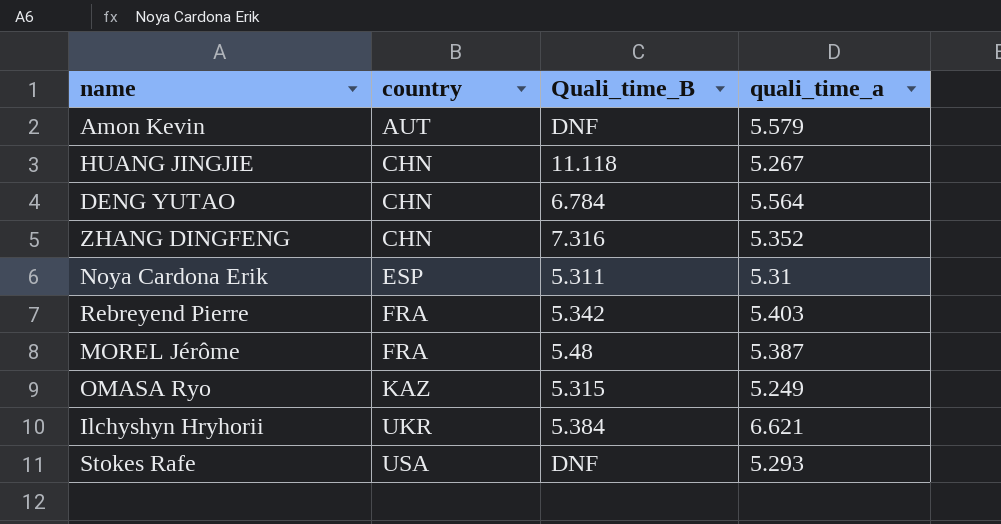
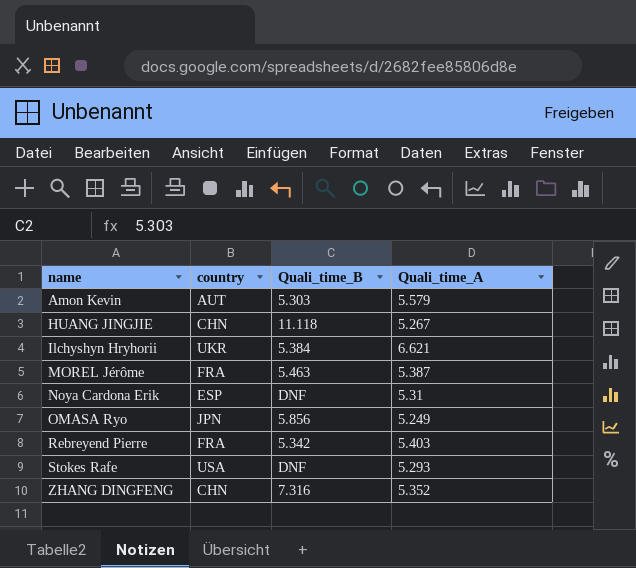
row order: country ascending -> name ascending
column name: quali_time_a -> Quali_time_A
row DENG YUTAO: CHN | 6.784 | 5.564 -> none
Amon Kevin | Quali_time_B: DNF -> 5.303
MOREL Jérôme | Quali_time_B: 5.48 -> 5.463
Noya Cardona Erik | Quali_time_B: 5.311 -> DNF
OMASA Ryo | country: KAZ -> JPN
OMASA Ryo | Quali_time_B: 5.315 -> 5.856

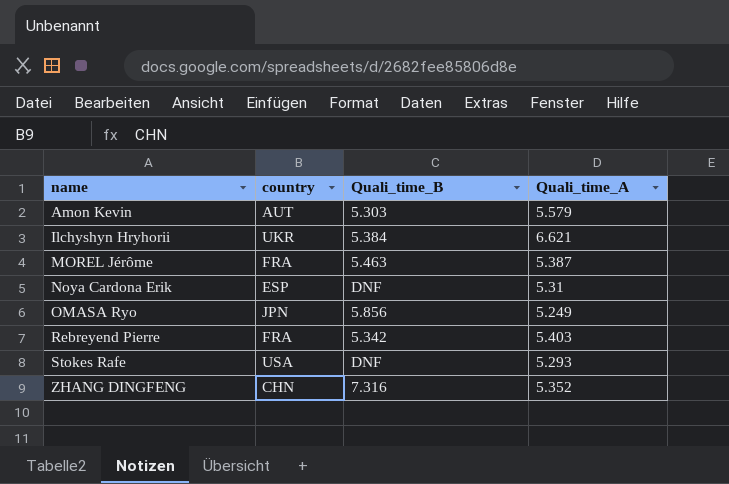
row HUANG JINGJIE: CHN | 11.118 | 5.267 -> none

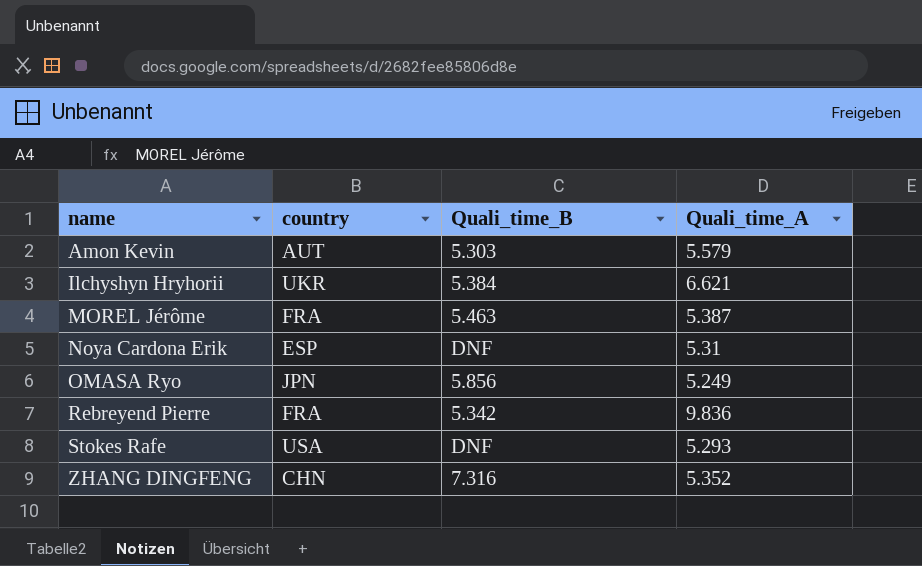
Rebreyend Pierre | Quali_time_A: 5.403 -> 9.836

